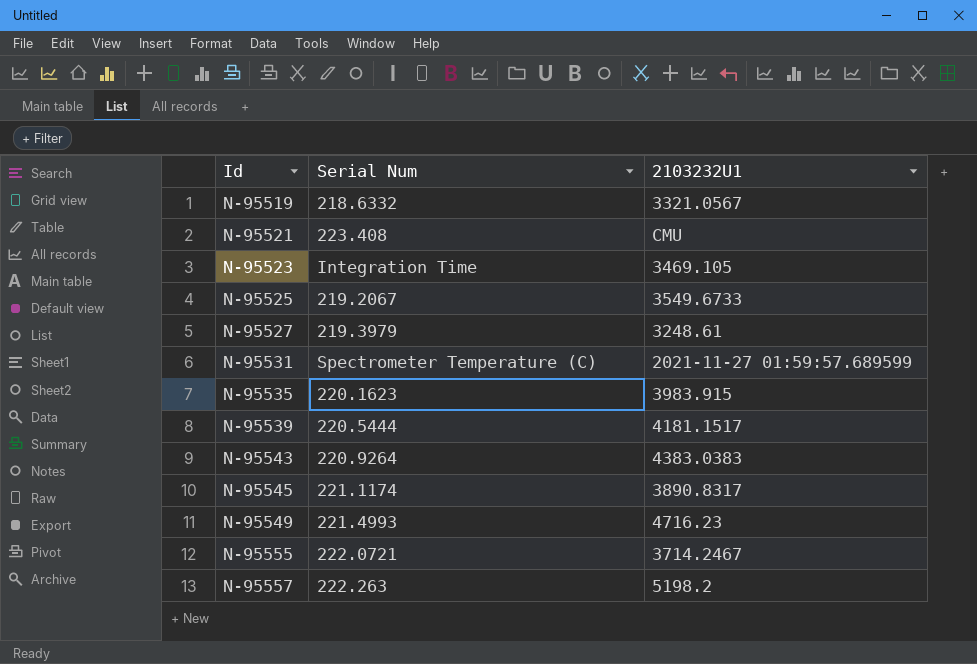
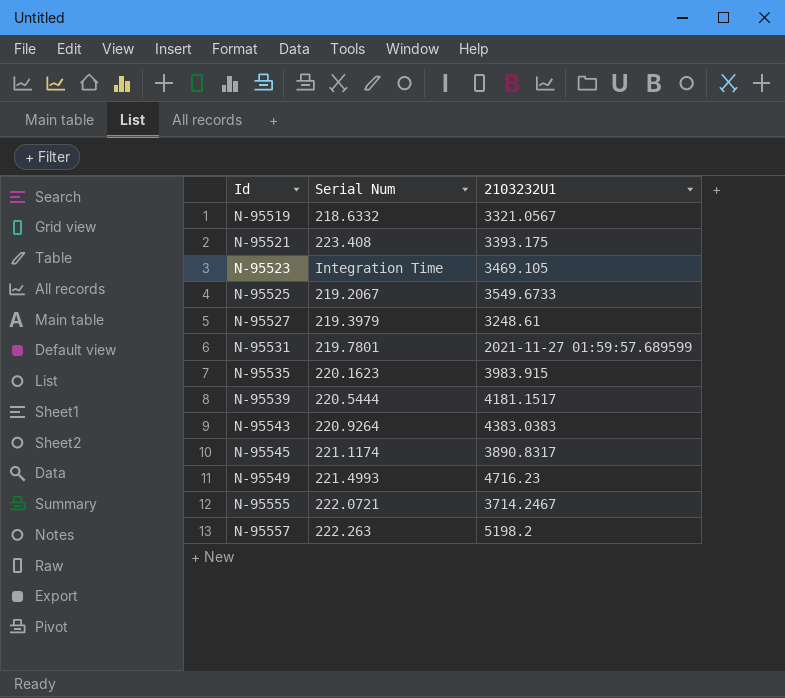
N-95521 | 2103232U1: CMU -> 3393.175
N-95531 | Serial Num: Spectrometer Temperature (C) -> 219.7801

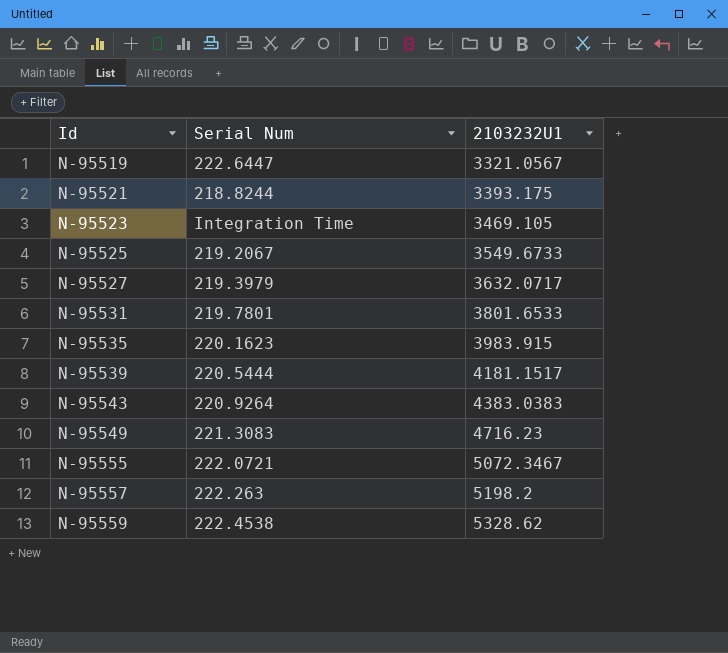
row N-95545: 221.1174 | 3890.8317 -> none
N-95519 | Serial Num: 218.6332 -> 222.6447
N-95521 | Serial Num: 223.408 -> 218.8244
N-95527 | 2103232U1: 3248.61 -> 3632.0717
N-95531 | 2103232U1: 2021-11-27 01:59:57.689599 -> 3801.6533
N-95549 | Serial Num: 221.4993 -> 221.3083
N-95555 | 2103232U1: 3714.2467 -> 5072.3467
row N-95559: none -> 222.4538 | 5328.62

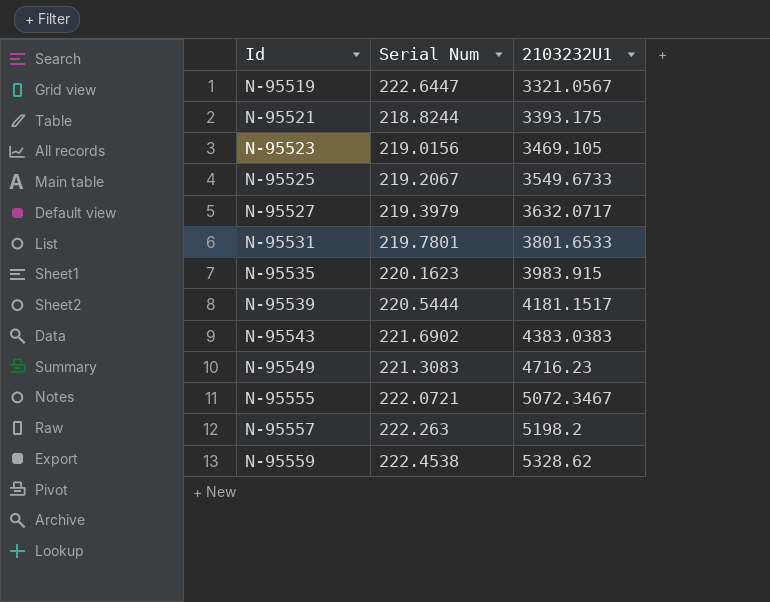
N-95523 | Serial Num: Integration Time -> 219.0156
N-95543 | Serial Num: 220.9264 -> 221.6902

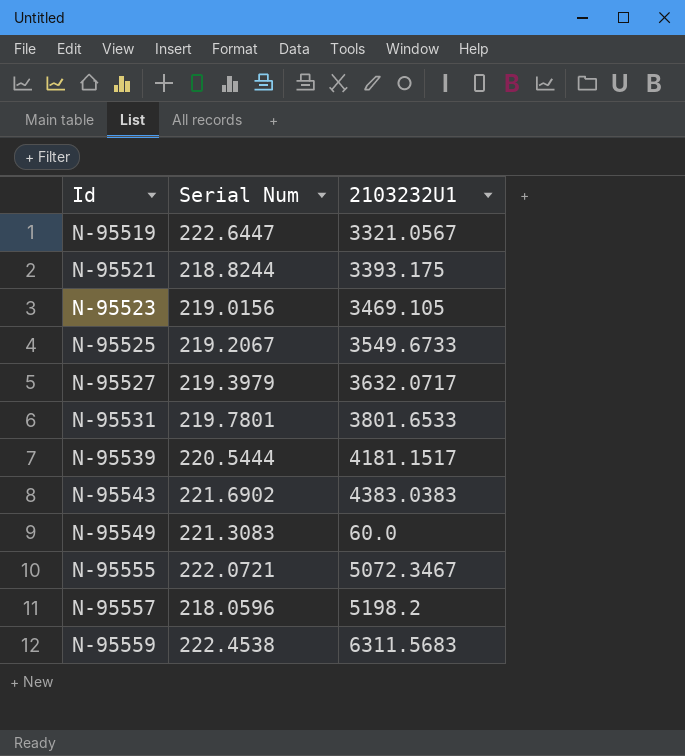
row N-95535: 220.1623 | 3983.915 -> none
N-95549 | 2103232U1: 4716.23 -> 60.0
N-95557 | Serial Num: 222.263 -> 218.0596
N-95559 | 2103232U1: 5328.62 -> 6311.5683

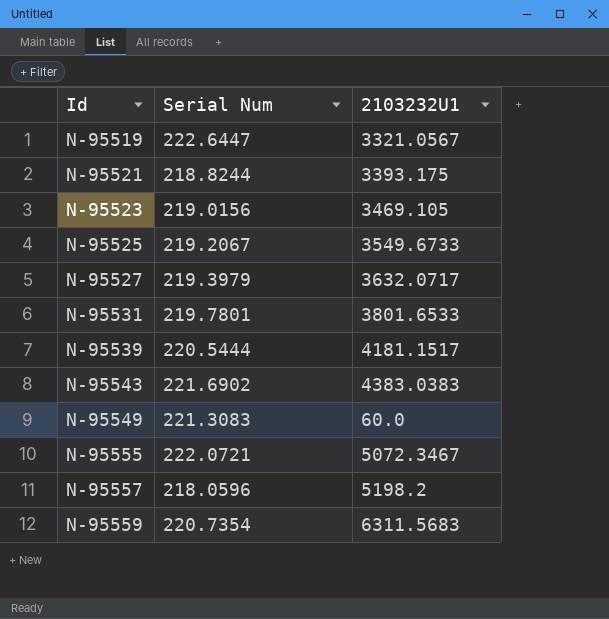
N-95559 | Serial Num: 222.4538 -> 220.7354

